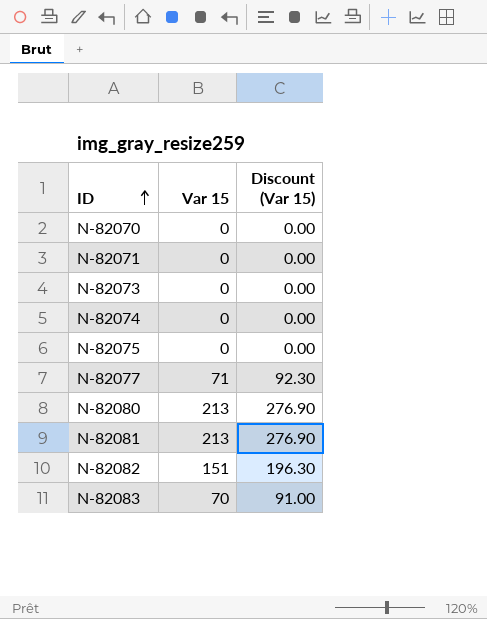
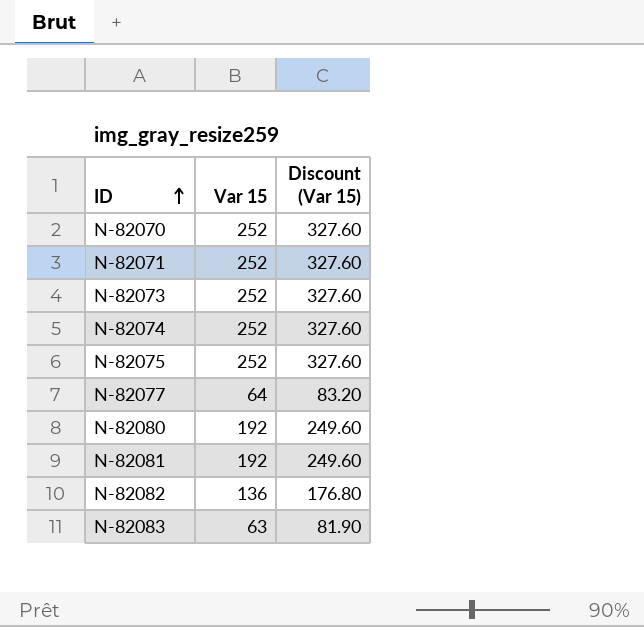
N-82070 | Var 15: 0 -> 252
N-82070 | Discount (Var 15): 0.00 -> 327.60
N-82071 | Var 15: 0 -> 252
N-82071 | Discount (Var 15): 0.00 -> 327.60
N-82073 | Var 15: 0 -> 252
N-82073 | Discount (Var 15): 0.00 -> 327.60
N-82074 | Var 15: 0 -> 252
N-82074 | Discount (Var 15): 0.00 -> 327.60
N-82075 | Var 15: 0 -> 252
N-82075 | Discount (Var 15): 0.00 -> 327.60
N-82077 | Var 15: 71 -> 64
N-82077 | Discount (Var 15): 92.30 -> 83.20
N-82080 | Var 15: 213 -> 192
N-82080 | Discount (Var 15): 276.90 -> 249.60
N-82081 | Var 15: 213 -> 192
N-82081 | Discount (Var 15): 276.90 -> 249.60
N-82082 | Var 15: 151 -> 136
N-82082 | Discount (Var 15): 196.30 -> 176.80
N-82083 | Var 15: 70 -> 63
N-82083 | Discount (Var 15): 91.00 -> 81.90

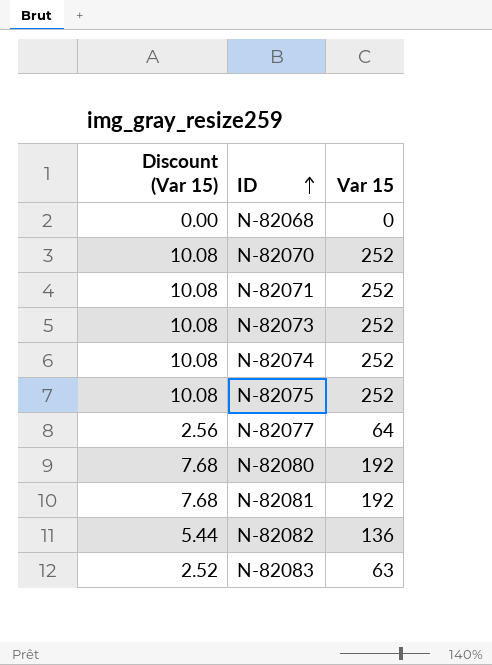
column Discount (Var 15) | formula: [Var 15] * 1.3 -> [Var 15] * 0.04
column Discount (Var 15) | position: 3 -> 1
row N-82068: none -> 0.00 | 0

